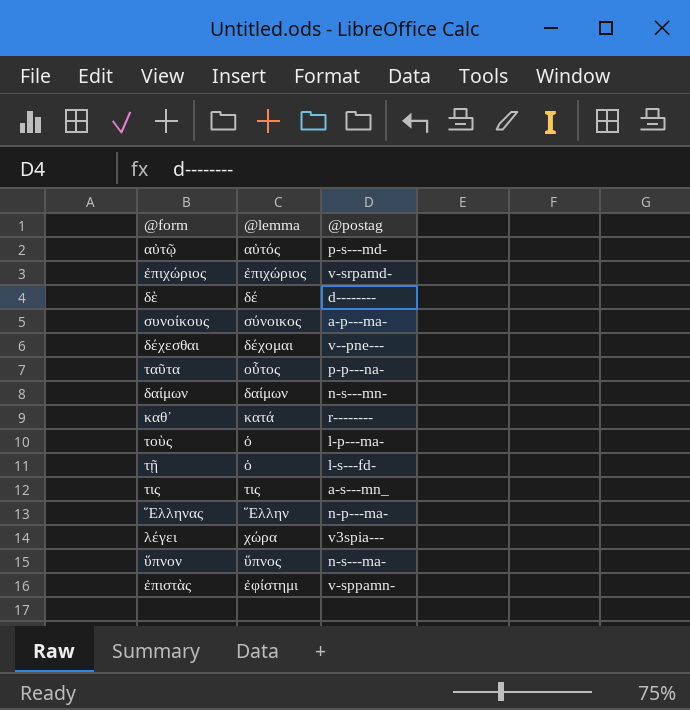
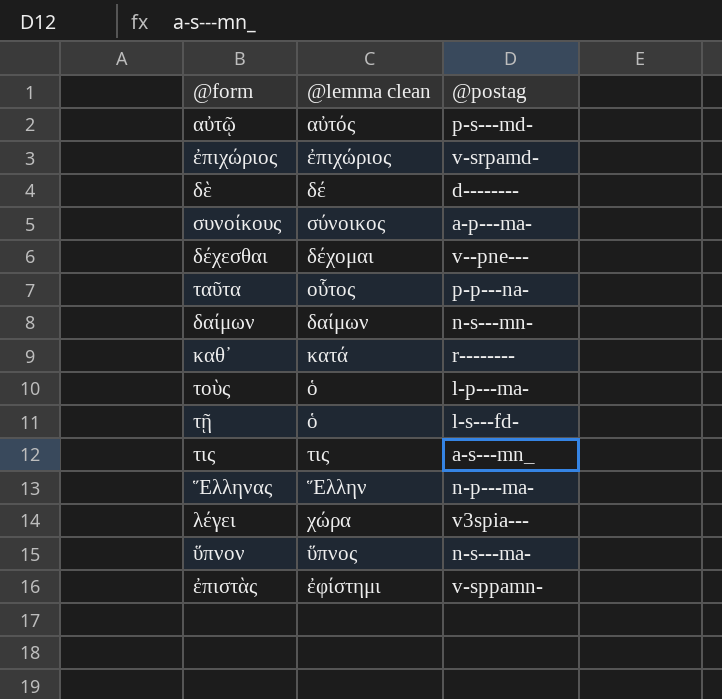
column name: @lemma -> @lemma clean

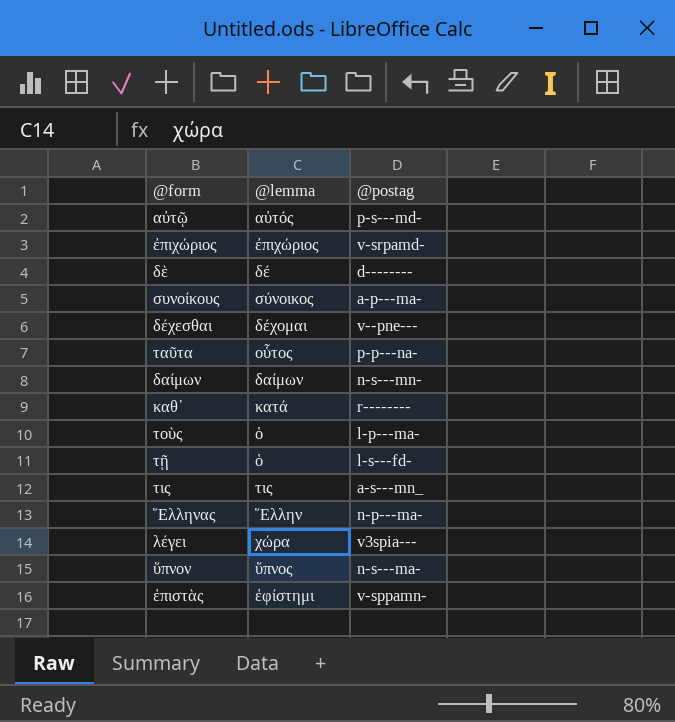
column name: @lemma clean -> @lemma

